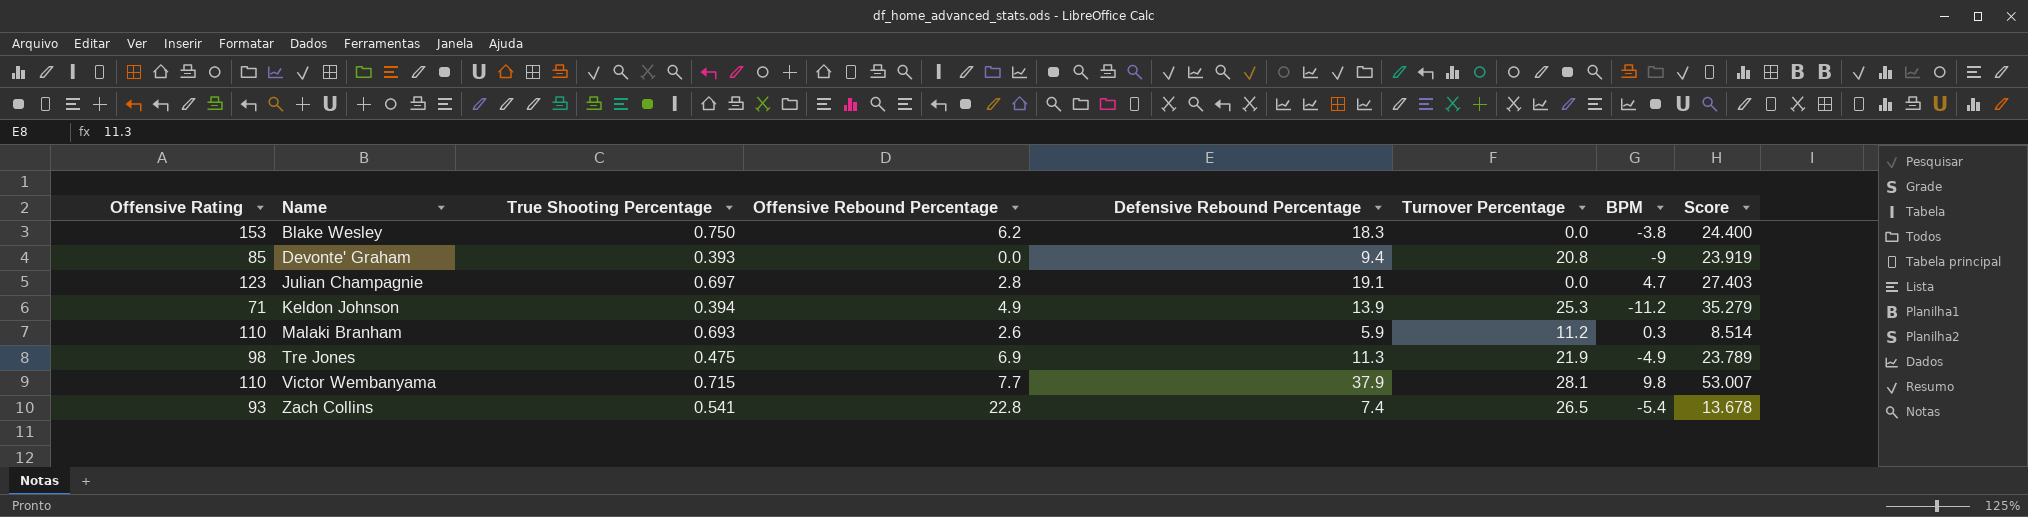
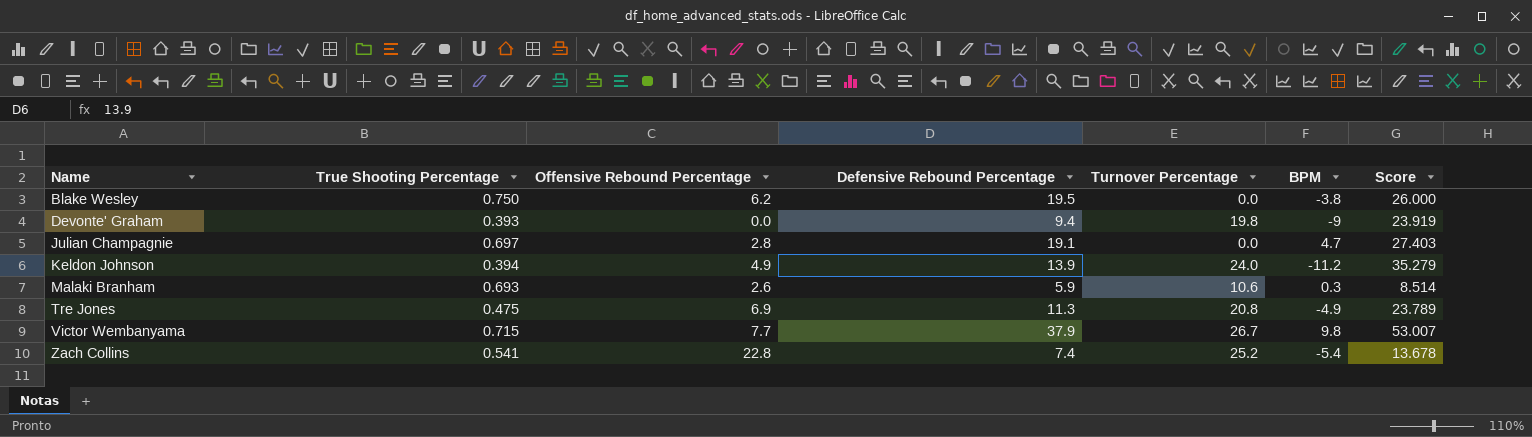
column Offensive Rating | position: 1 -> none
Blake Wesley | Defensive Rebound Percentage: 18.3 -> 19.5
Blake Wesley | Score: 24.400 -> 26.000
Devonte' Graham | Turnover Percentage: 20.8 -> 19.8
Keldon Johnson | Turnover Percentage: 25.3 -> 24.0
Malaki Branham | Turnover Percentage: 11.2 -> 10.6
Tre Jones | Turnover Percentage: 21.9 -> 20.8
Victor Wembanyama | Turnover Percentage: 28.1 -> 26.7
Zach Collins | Turnover Percentage: 26.5 -> 25.2

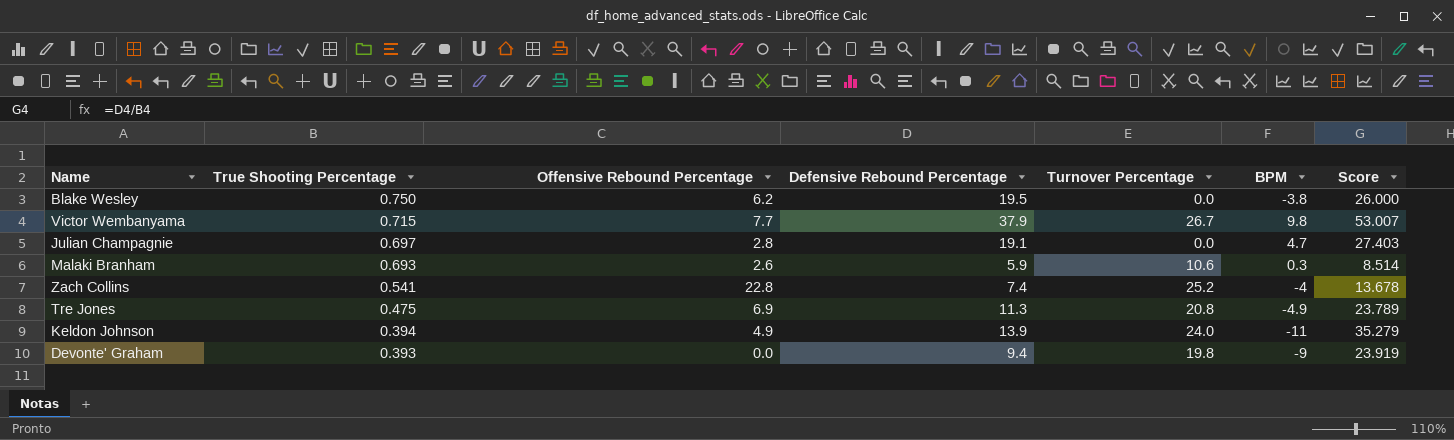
row order: Name ascending -> True Shooting Percentage descending
Zach Collins | BPM: -5.4 -> -4
Keldon Johnson | BPM: -11.2 -> -11

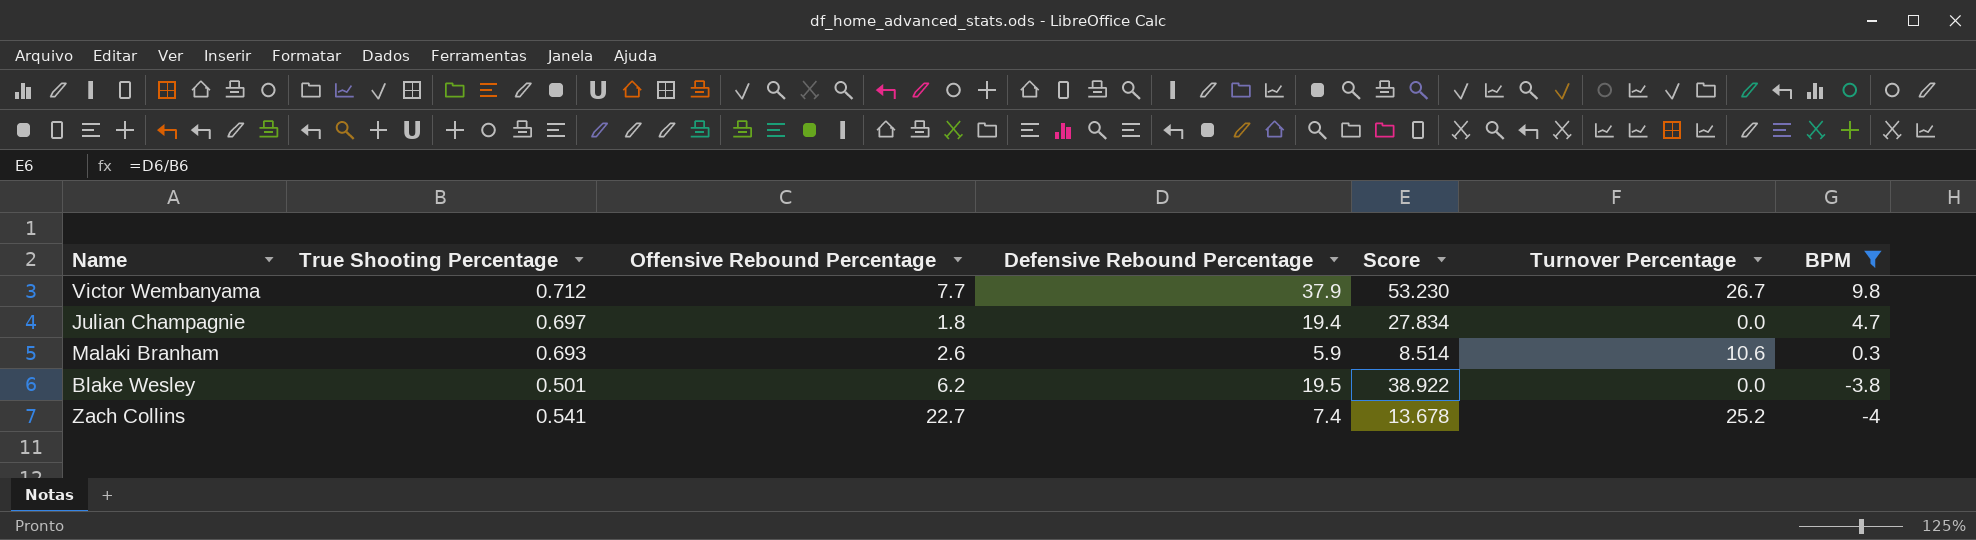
filter: none -> BPM >= -4
row order: True Shooting Percentage descending -> BPM descending
column Score | position: 7 -> 5
Victor Wembanyama | True Shooting Percentage: 0.715 -> 0.712
Victor Wembanyama | Score: 53.007 -> 53.230
Julian Champagnie | Offensive Rebound Percentage: 2.8 -> 1.8
Julian Champagnie | Defensive Rebound Percentage: 19.1 -> 19.4
Julian Champagnie | Score: 27.403 -> 27.834
Blake Wesley | True Shooting Percentage: 0.750 -> 0.501
Blake Wesley | Score: 26.000 -> 38.922
Zach Collins | Offensive Rebound Percentage: 22.8 -> 22.7

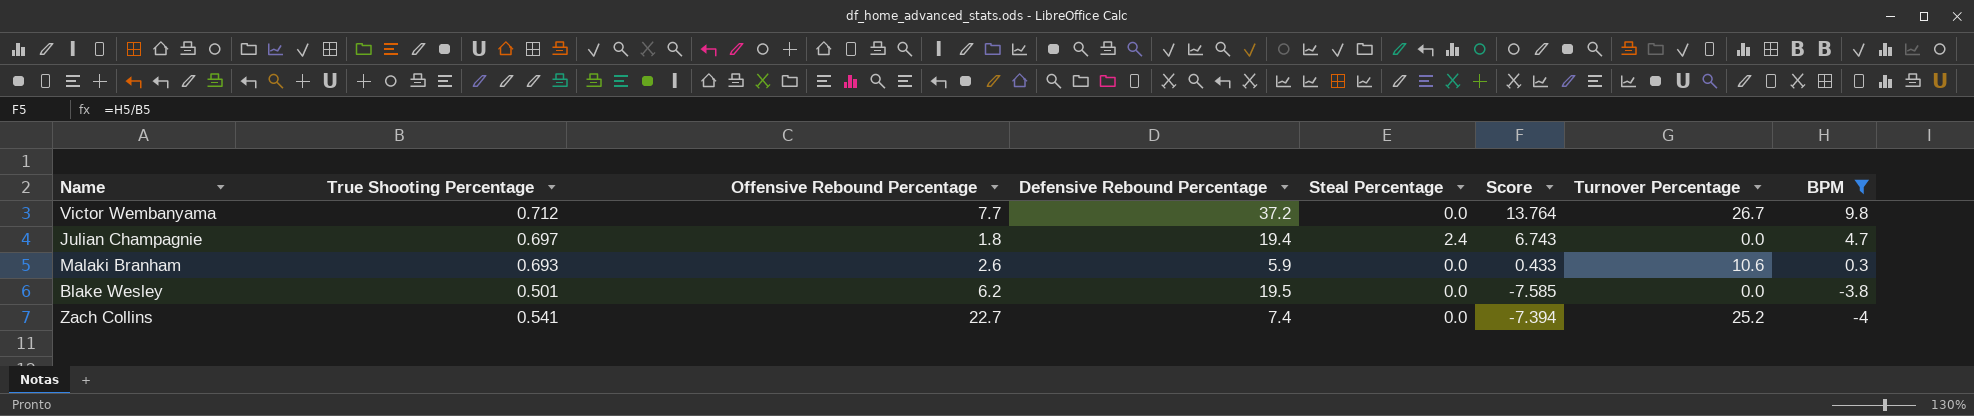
column Steal Percentage | position: none -> 5
column Score | formula: [Defensive Rebound Percentage] / [True Shooting Percentage] -> [BPM] / [True Shooting Percentage]
Victor Wembanyama | Defensive Rebound Percentage: 37.9 -> 37.2

